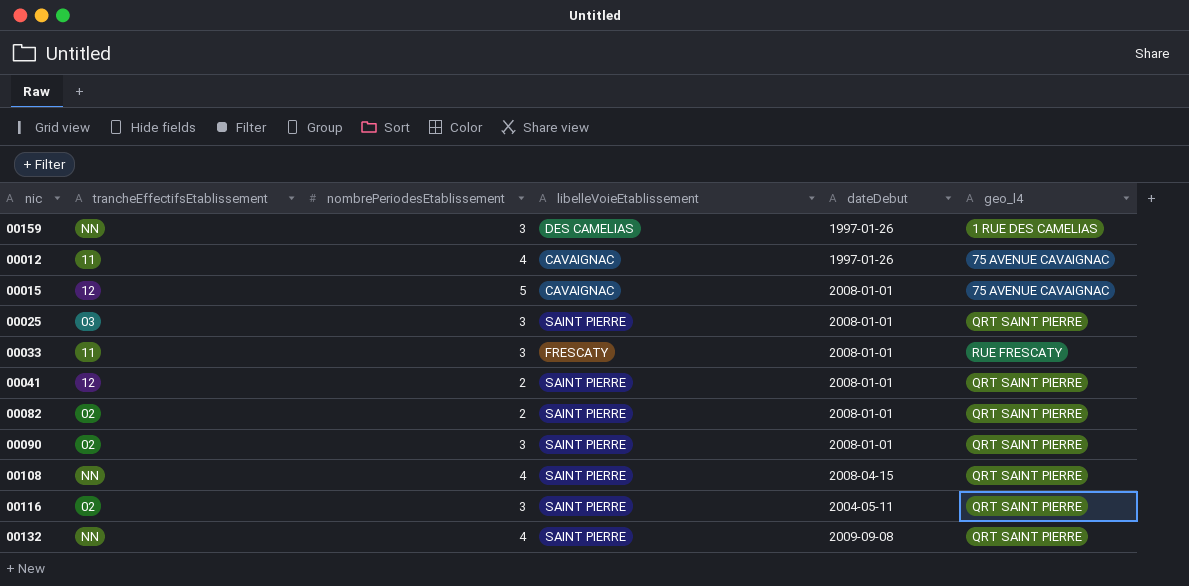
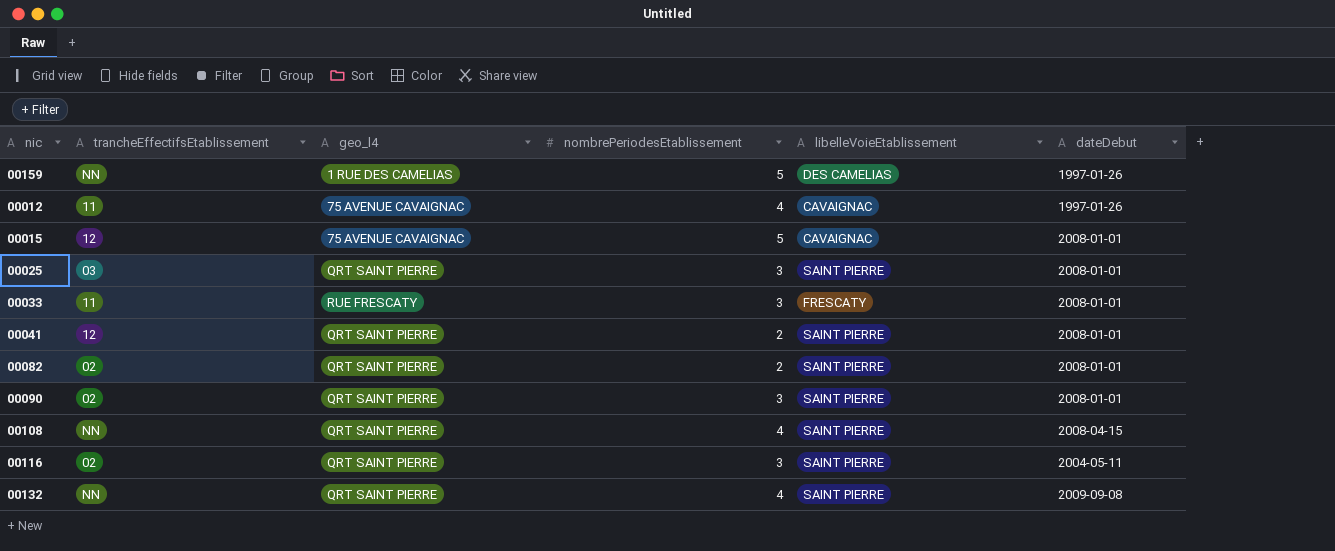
column geo_l4 | position: 6 -> 3
00159 | nombrePeriodesEtablissement: 3 -> 5

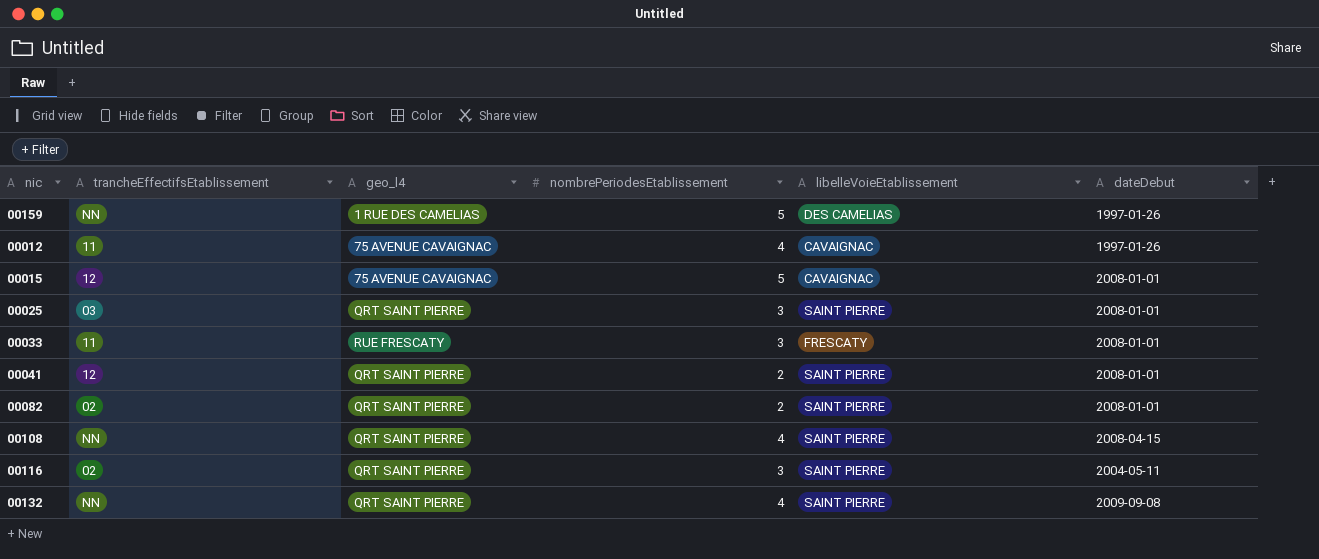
row 00090: 02 | QRT SAINT PIERRE | 3 | SAINT PIERRE | 2008-01-01 -> none

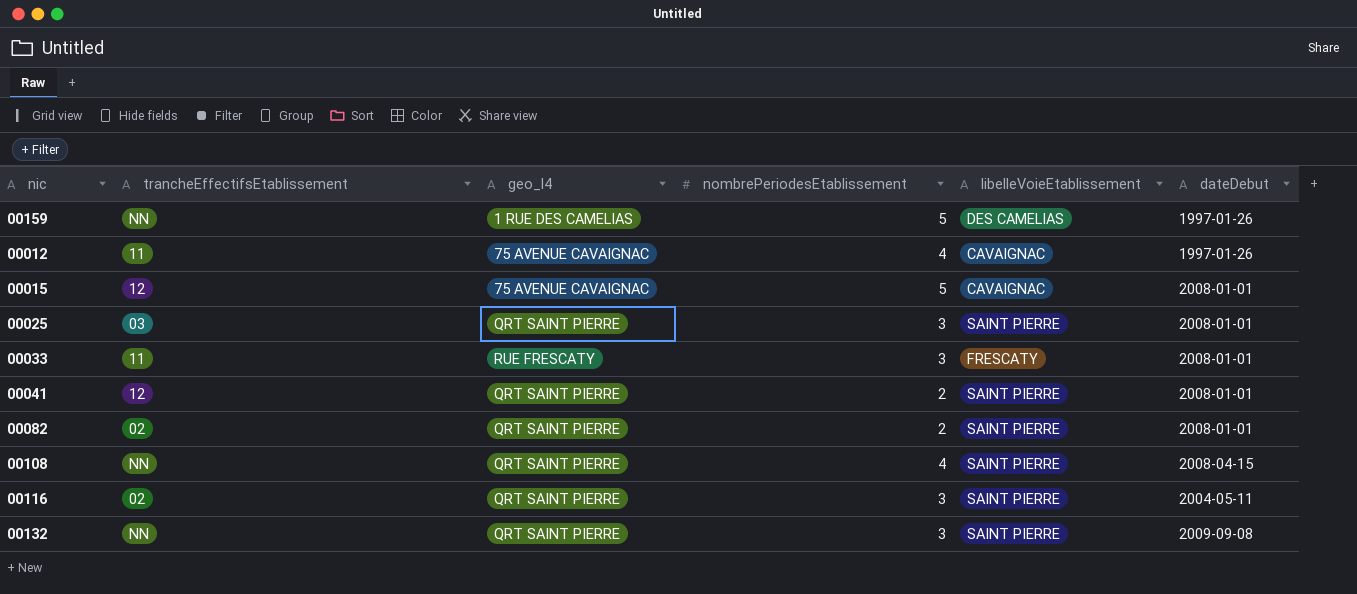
00132 | nombrePeriodesEtablissement: 4 -> 3

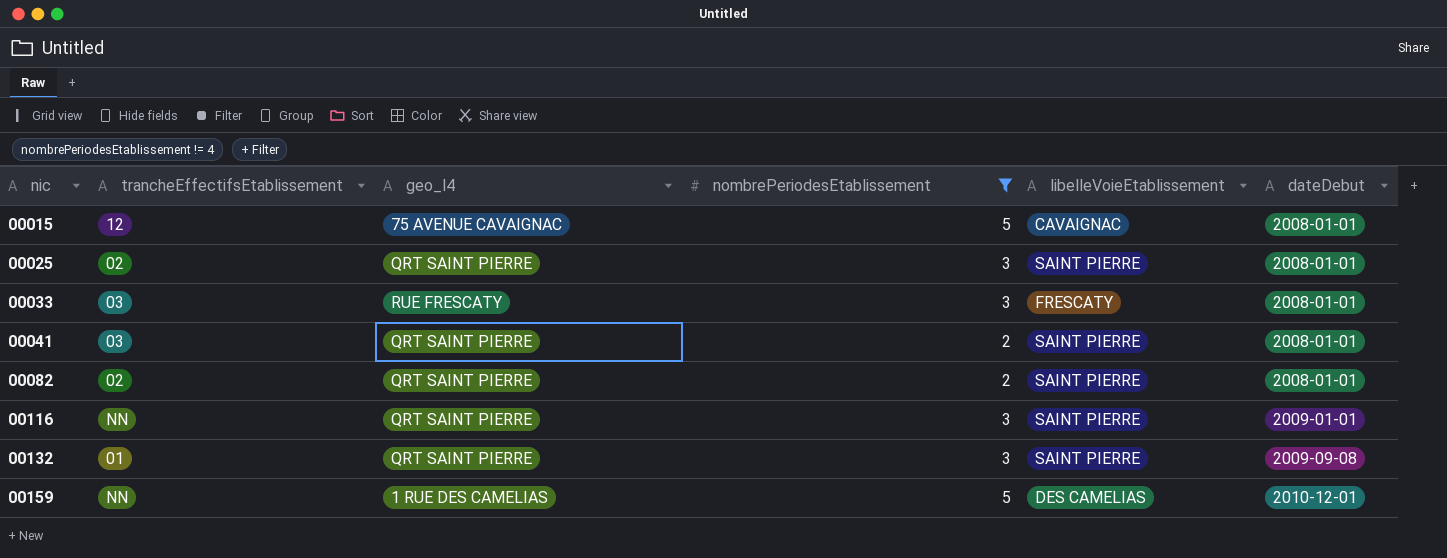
filter: none -> nombrePeriodesEtablissement != 4
row order: none -> nic ascending
00025 | trancheEffectifsEtablissement: 03 -> 02
00033 | trancheEffectifsEtablissement: 11 -> 03
00041 | trancheEffectifsEtablissement: 12 -> 03
00116 | trancheEffectifsEtablissement: 02 -> NN
00116 | dateDebut: 2004-05-11 -> 2009-01-01
00132 | trancheEffectifsEtablissement: NN -> 01
00159 | dateDebut: 1997-01-26 -> 2010-12-01

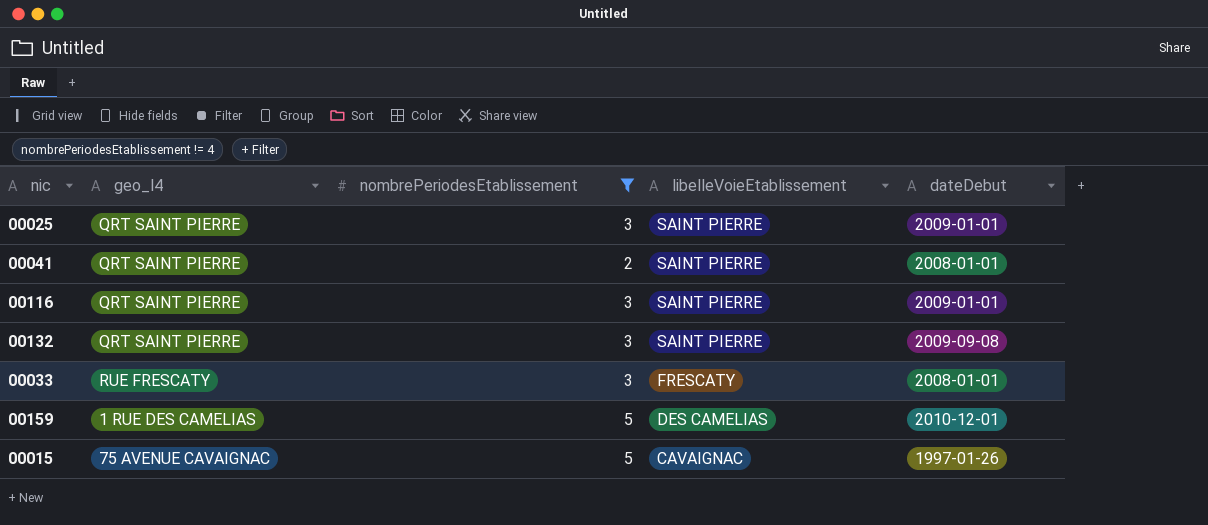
row order: nic ascending -> libelleVoieEtablissement descending
column trancheEffectifsEtablissement | position: 2 -> none
row 00082: 02 | QRT SAINT PIERRE | 2 | SAINT PIERRE | 2008-01-01 -> none
00025 | dateDebut: 2008-01-01 -> 2009-01-01
00015 | dateDebut: 2008-01-01 -> 1997-01-26

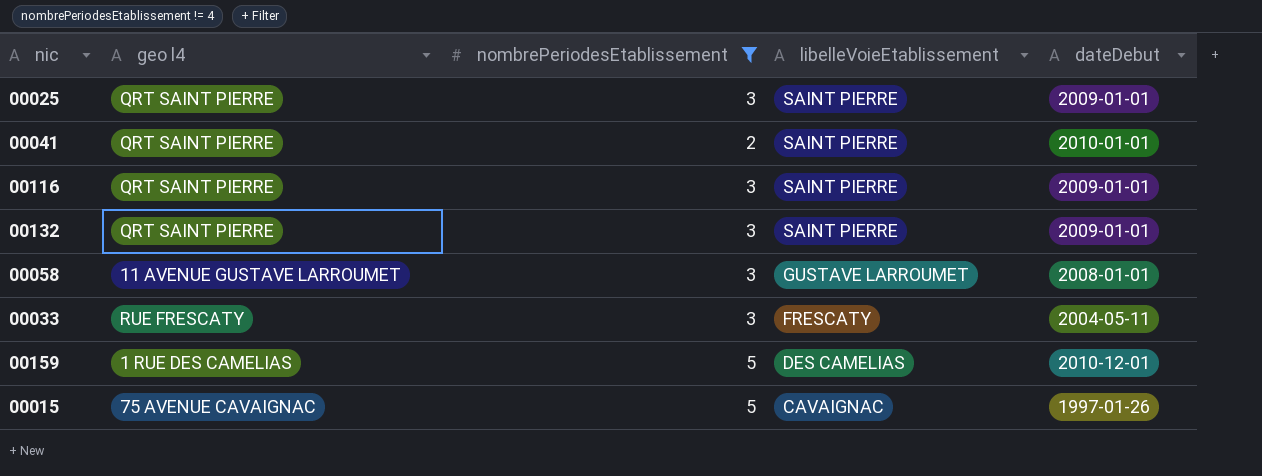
column name: geo_l4 -> geo l4
00041 | dateDebut: 2008-01-01 -> 2010-01-01
00132 | dateDebut: 2009-09-08 -> 2009-01-01
row 00058: none -> 11 AVENUE GUSTAVE LARROUMET | 3 | GUSTAVE LARROUMET | 2008-01-01
00033 | dateDebut: 2008-01-01 -> 2004-05-11

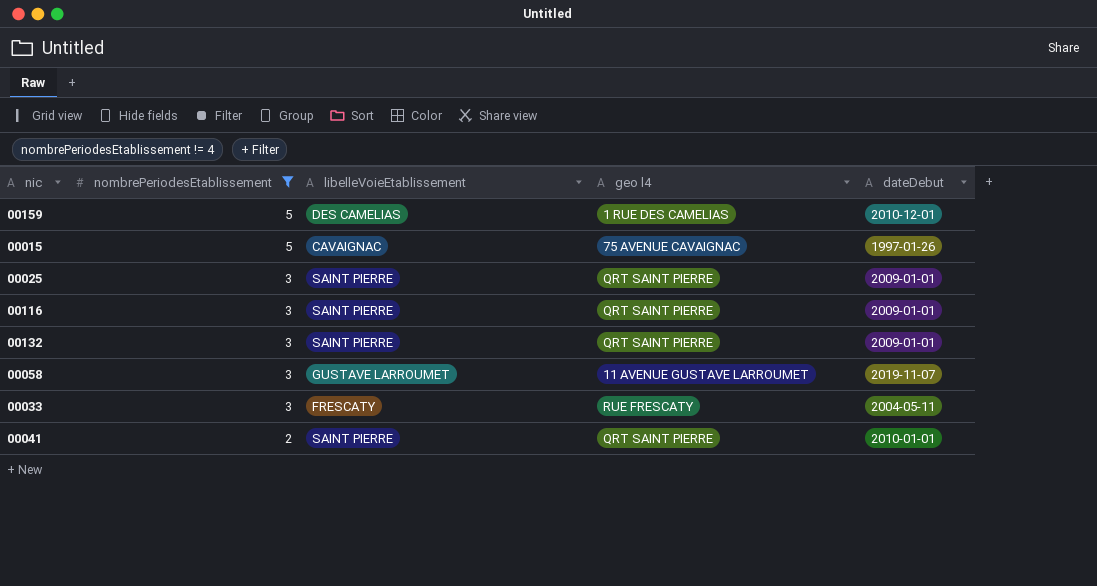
row order: libelleVoieEtablissement descending -> nombrePeriodesEtablissement descending
column geo l4 | position: 2 -> 4
00058 | dateDebut: 2008-01-01 -> 2019-11-07

